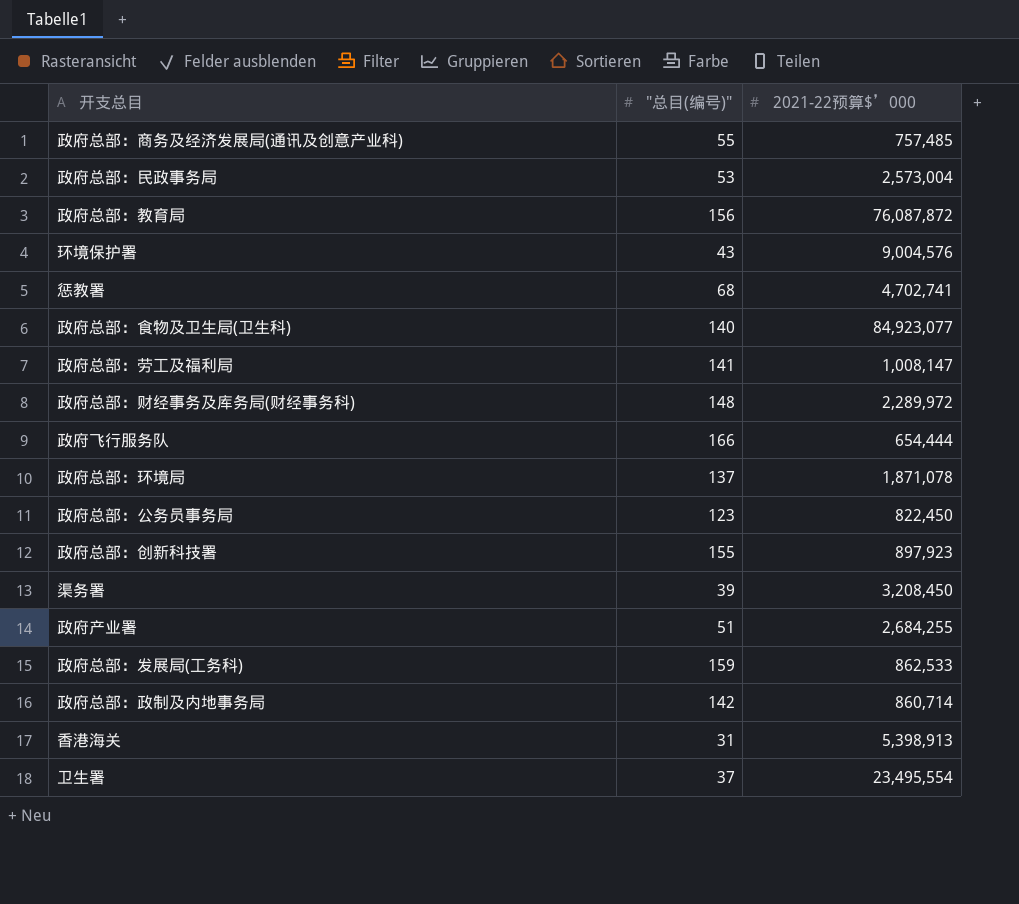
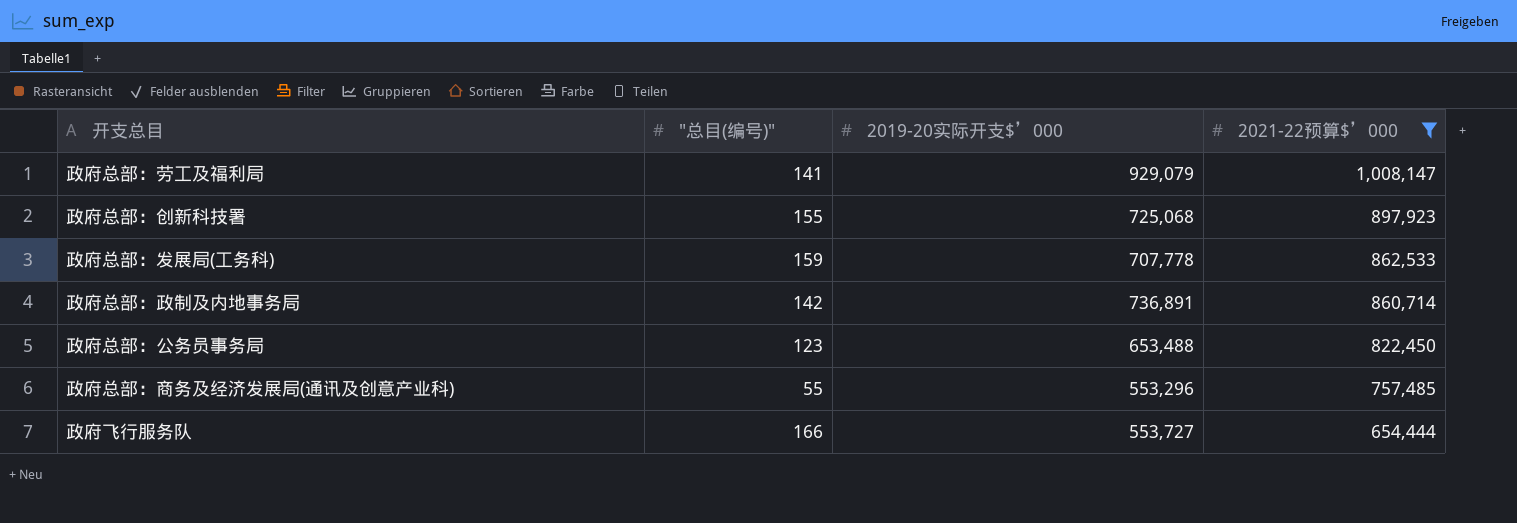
filter: none -> 2021-22预算$’000 <= 1,008,147
row order: none -> 2021-22预算$’000 descending
column 2019-20实际开支$’000 | position: none -> 3

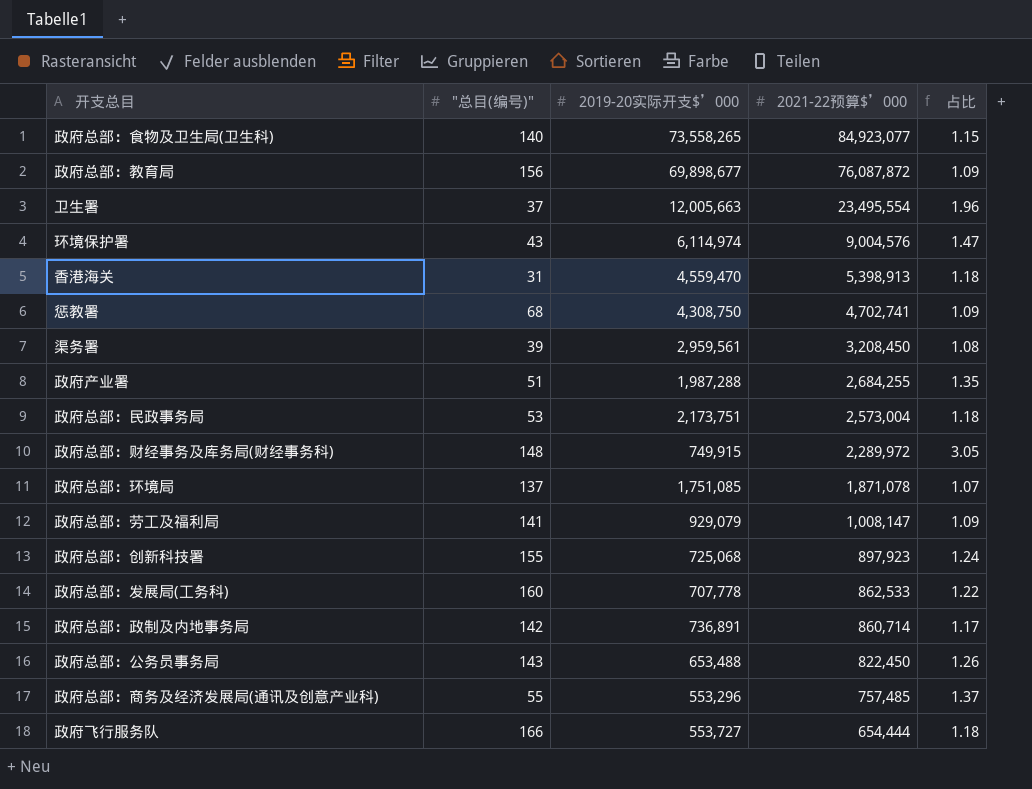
filter: 2021-22预算$’000 <= 1,008,147 -> none
column 占比 | formula: none -> [2021-22预算$’000] / [2019-20实际开支$’000]
政府总部：发展局(工务科) | "总目(编号)": 159 -> 160
政府总部：公务员事务局 | "总目(编号)": 123 -> 143

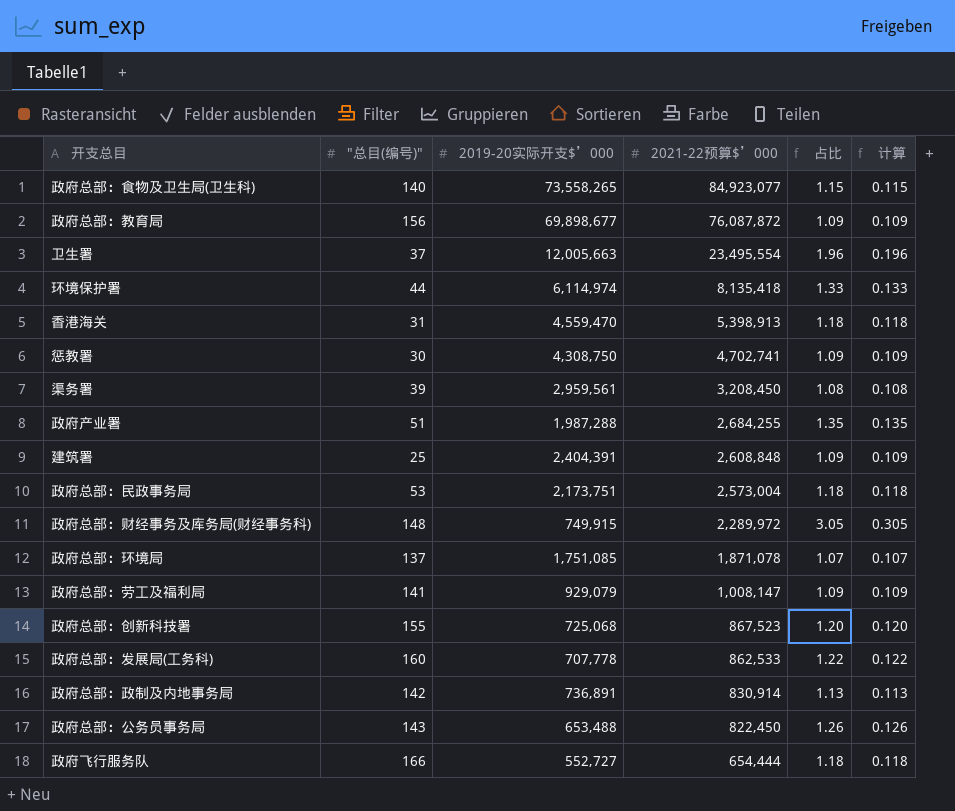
column 计算 | formula: none -> [占比] * 0.1
row 政府总部：商务及经济发展局(通讯及创意产业科): 55 | 553,296 | 757,485 | 1.37 -> none
环境保护署 | "总目(编号)": 43 -> 44
环境保护署 | 2021-22预算$’000: 9,004,576 -> 8,135,418
环境保护署 | 占比: 1.47 -> 1.33
惩教署 | "总目(编号)": 68 -> 30
row 建筑署: none -> 25 | 2,404,391 | 2,608,848 | 1.09 | 0.109
政府总部：创新科技署 | 2021-22预算$’000: 897,923 -> 867,523
政府总部：创新科技署 | 占比: 1.24 -> 1.20
政府总部：政制及内地事务局 | 2021-22预算$’000: 860,714 -> 830,914
政府总部：政制及内地事务局 | 占比: 1.17 -> 1.13
政府飞行服务队 | 2019-20实际开支$’000: 553,727 -> 552,727

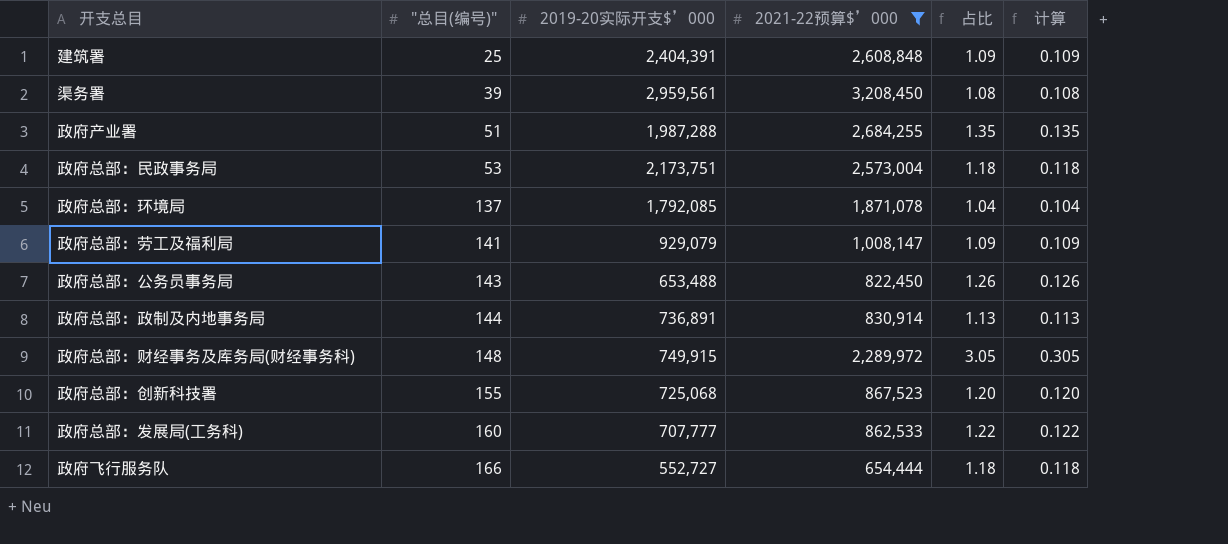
filter: none -> 2021-22预算$’000 <= 3,208,450
row order: 2021-22预算$’000 descending -> "总目(编号)" ascending
政府总部：环境局 | 2019-20实际开支$’000: 1,751,085 -> 1,792,085
政府总部：环境局 | 占比: 1.07 -> 1.04
政府总部：环境局 | 计算: 0.107 -> 0.104
政府总部：政制及内地事务局 | "总目(编号)": 142 -> 144
政府总部：发展局(工务科) | 2019-20实际开支$’000: 707,778 -> 707,777

